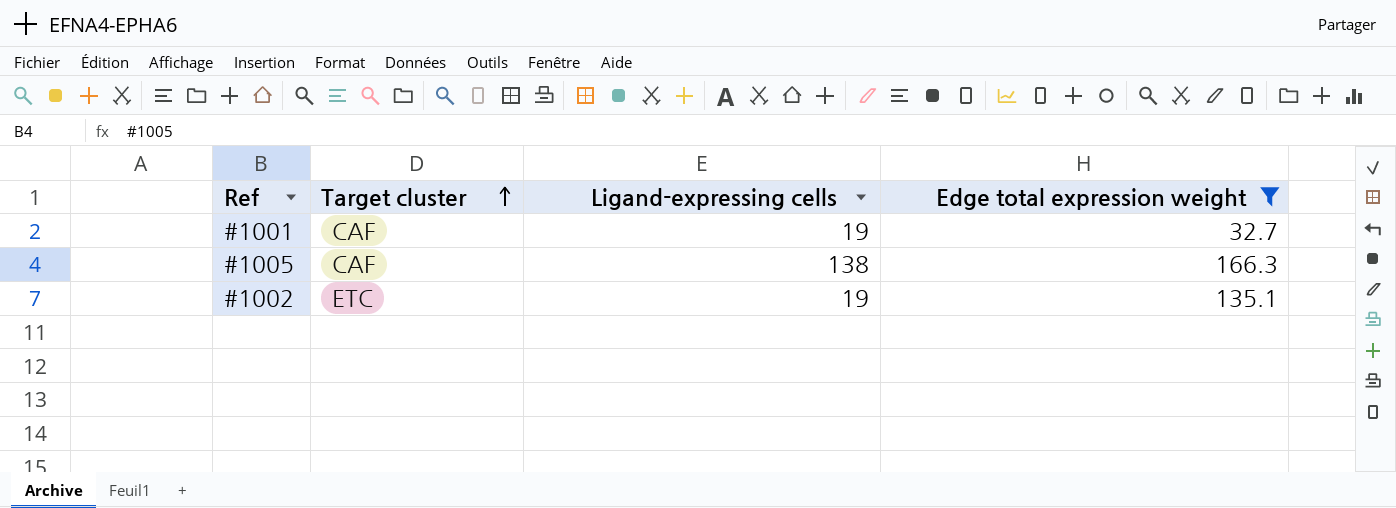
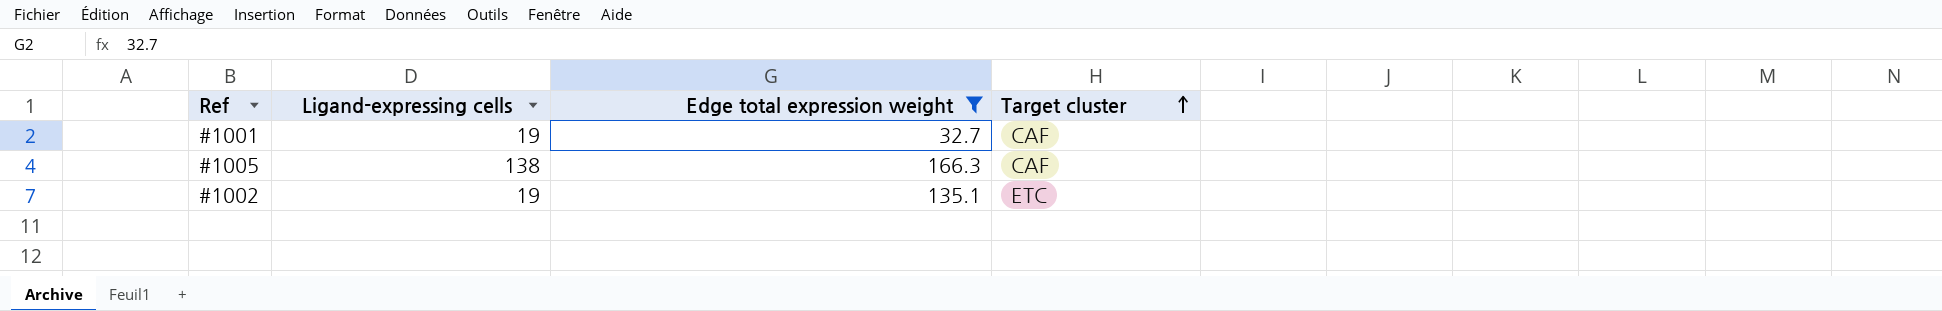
column Target cluster | position: 2 -> 4

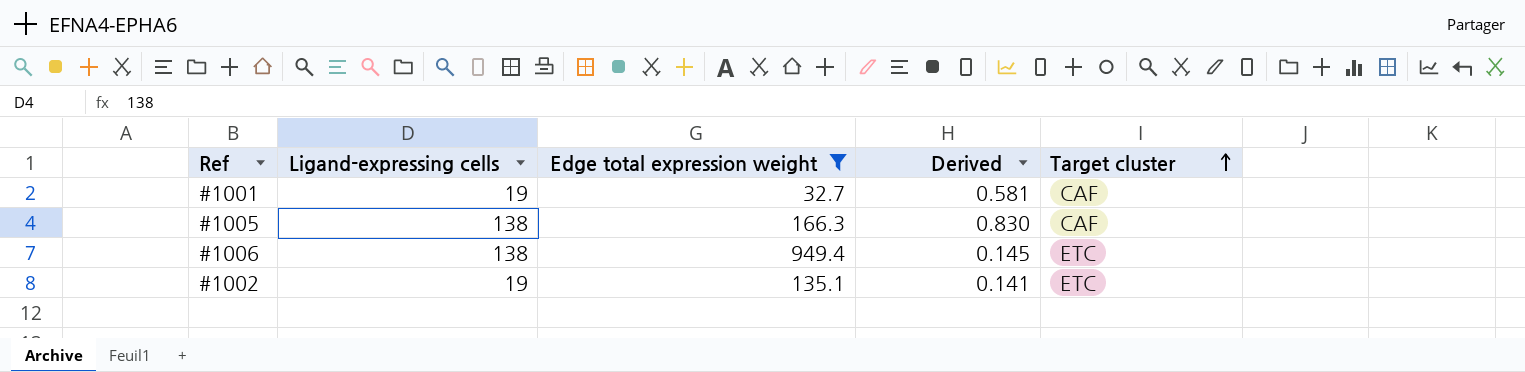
column Derived | formula: none -> [Ligand-expressing cells] / [Edge total expression weight]
row #1006: none -> 138 | 949.4 | 0.145 | ETC

